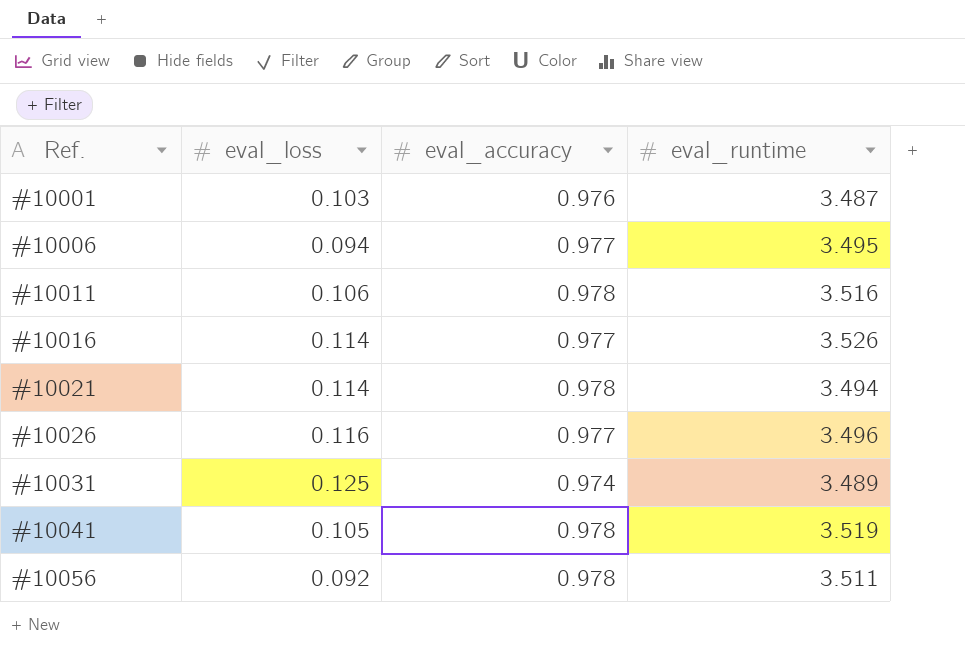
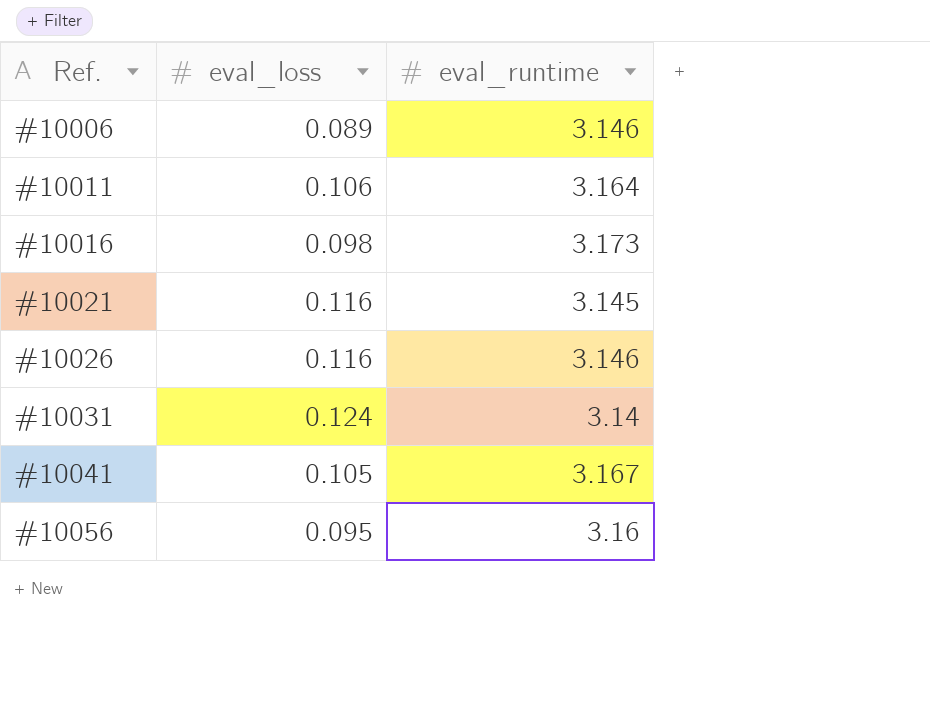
column eval_accuracy | position: 3 -> none
row #10001: 0.103 | 0.976 | 3.487 -> none
#10006 | eval_loss: 0.094 -> 0.089
#10006 | eval_runtime: 3.495 -> 3.146
#10011 | eval_runtime: 3.516 -> 3.164
#10016 | eval_loss: 0.114 -> 0.098
#10016 | eval_runtime: 3.526 -> 3.173
#10021 | eval_loss: 0.114 -> 0.116
#10021 | eval_runtime: 3.494 -> 3.145
#10026 | eval_runtime: 3.496 -> 3.146
#10031 | eval_loss: 0.125 -> 0.124
#10031 | eval_runtime: 3.489 -> 3.14
#10041 | eval_runtime: 3.519 -> 3.167
#10056 | eval_loss: 0.092 -> 0.095
#10056 | eval_runtime: 3.511 -> 3.16

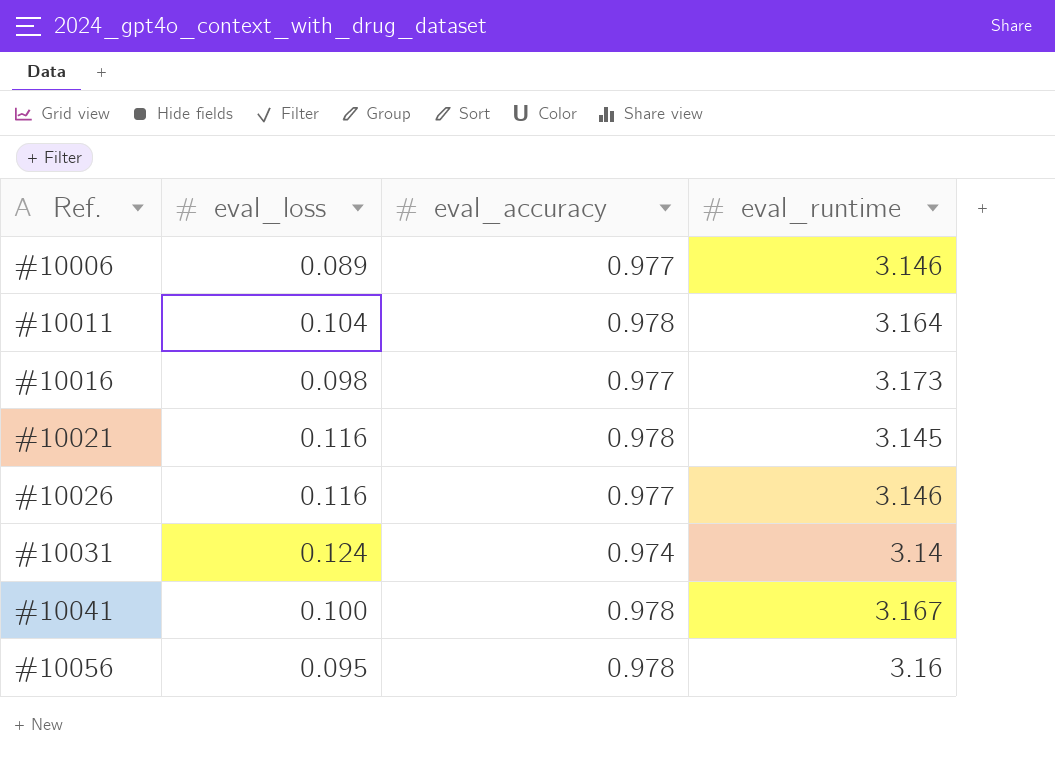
column eval_accuracy | position: none -> 3
#10011 | eval_loss: 0.106 -> 0.104
#10041 | eval_loss: 0.105 -> 0.100

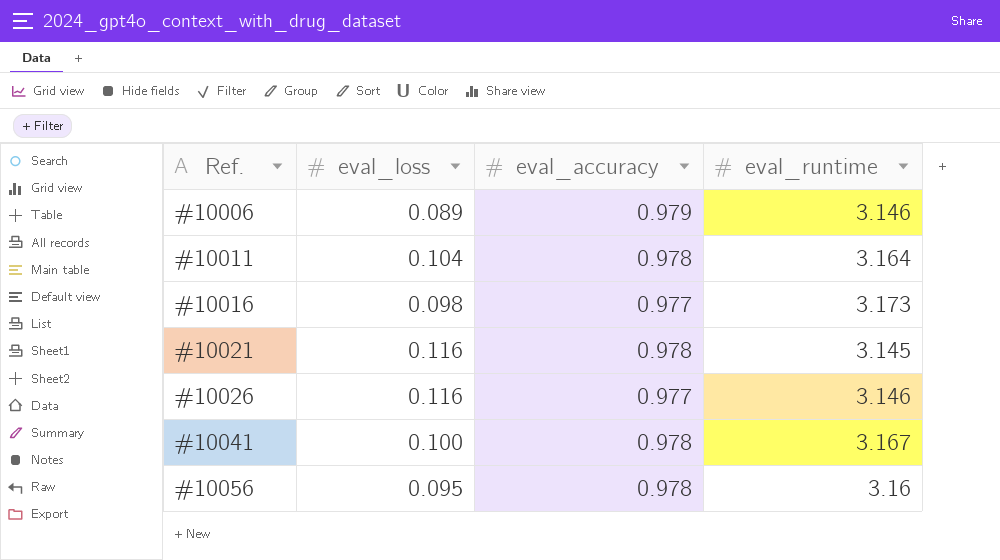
row #10031: 0.124 | 0.974 | 3.14 -> none
#10006 | eval_accuracy: 0.977 -> 0.979

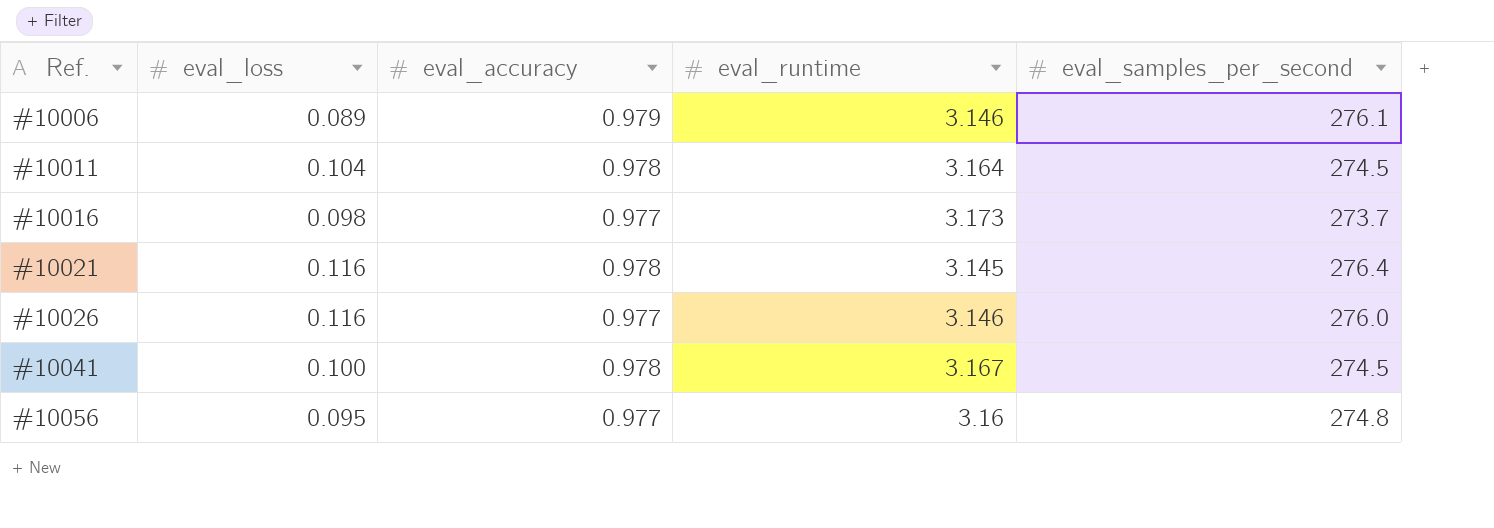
column eval_samples_per_second | position: none -> 5
#10056 | eval_accuracy: 0.978 -> 0.977

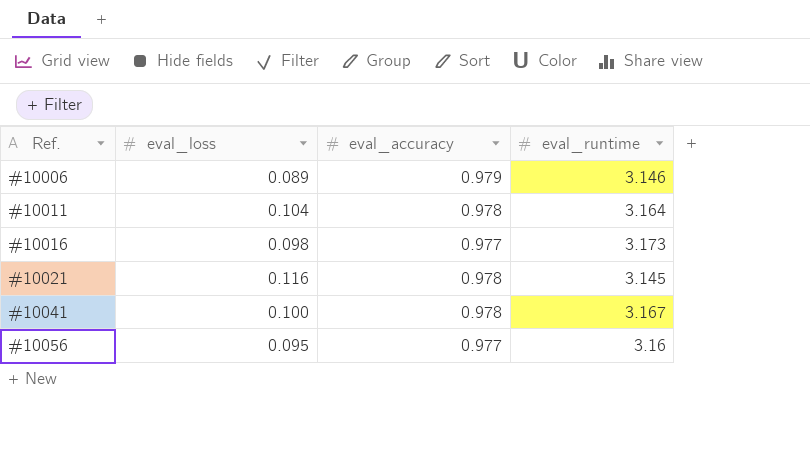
column eval_samples_per_second | position: 5 -> none
row #10026: 0.116 | 0.977 | 3.146 | 276.0 -> none

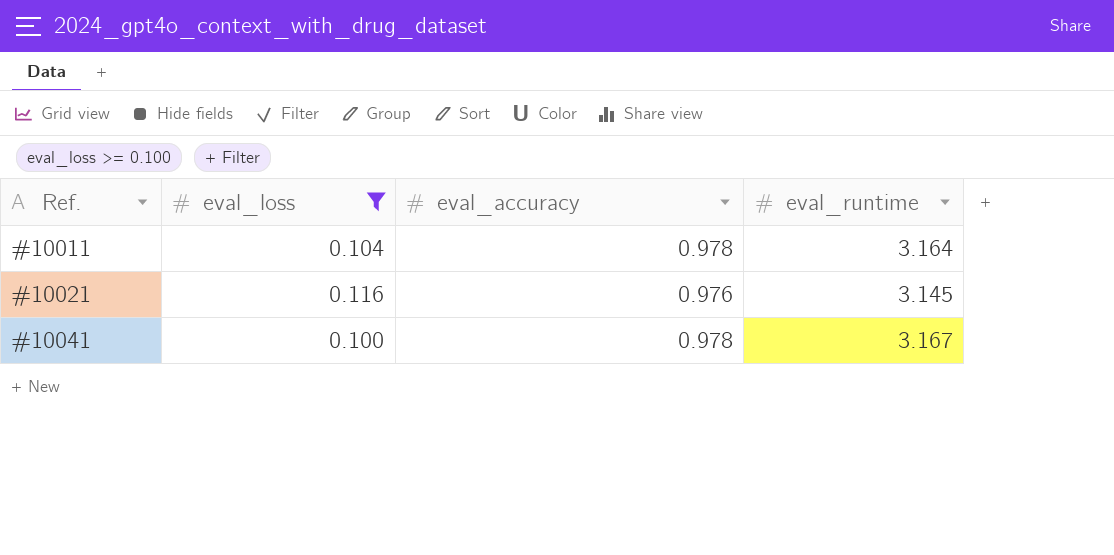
filter: none -> eval_loss >= 0.100
#10021 | eval_accuracy: 0.978 -> 0.976

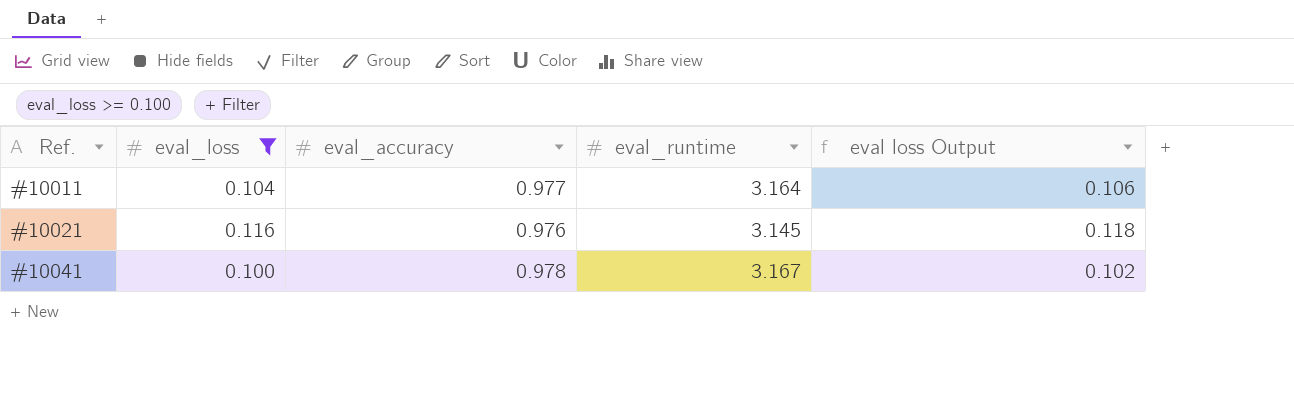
column eval loss Output | formula: none -> [eval_loss] * 1.02
#10011 | eval_accuracy: 0.978 -> 0.977

